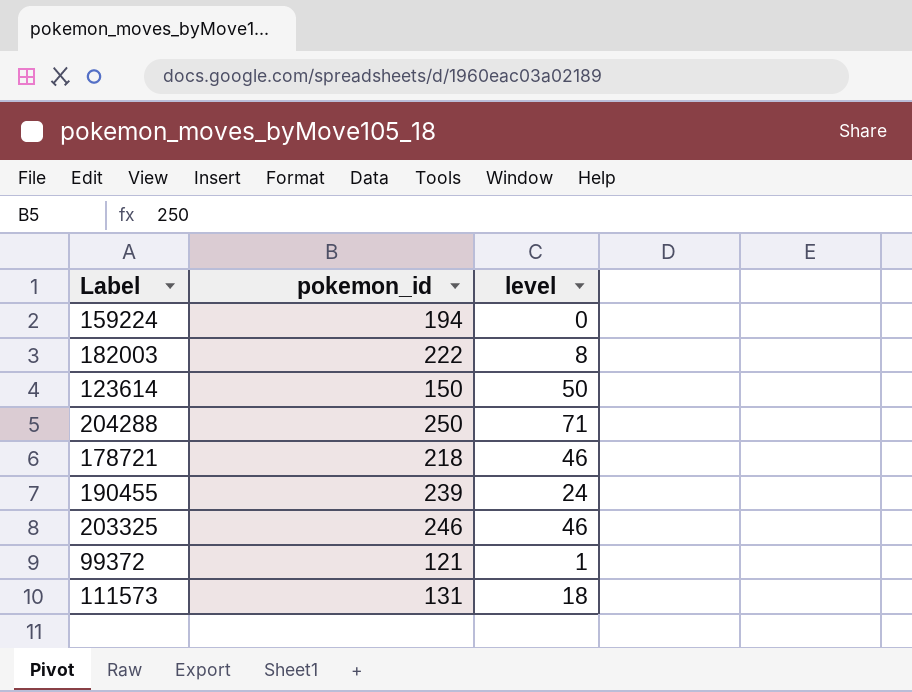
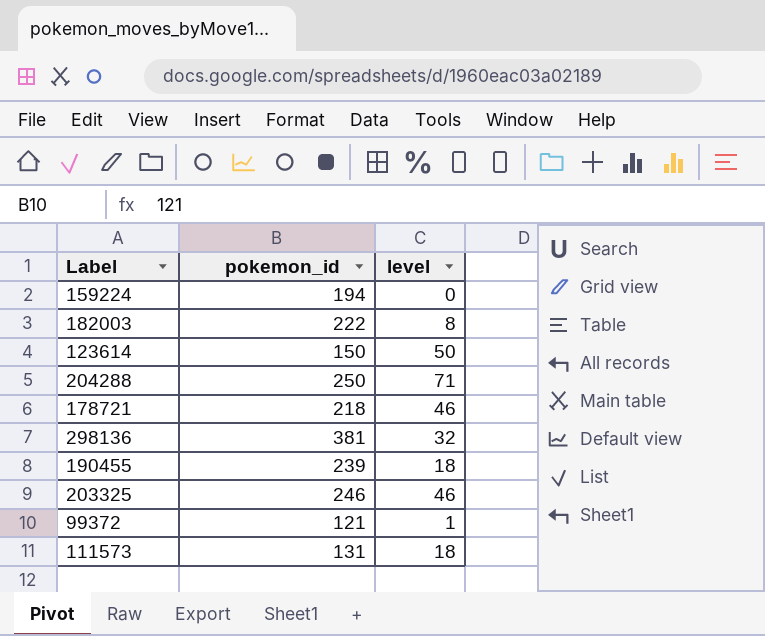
row 298136: none -> 381 | 32
190455 | level: 24 -> 18

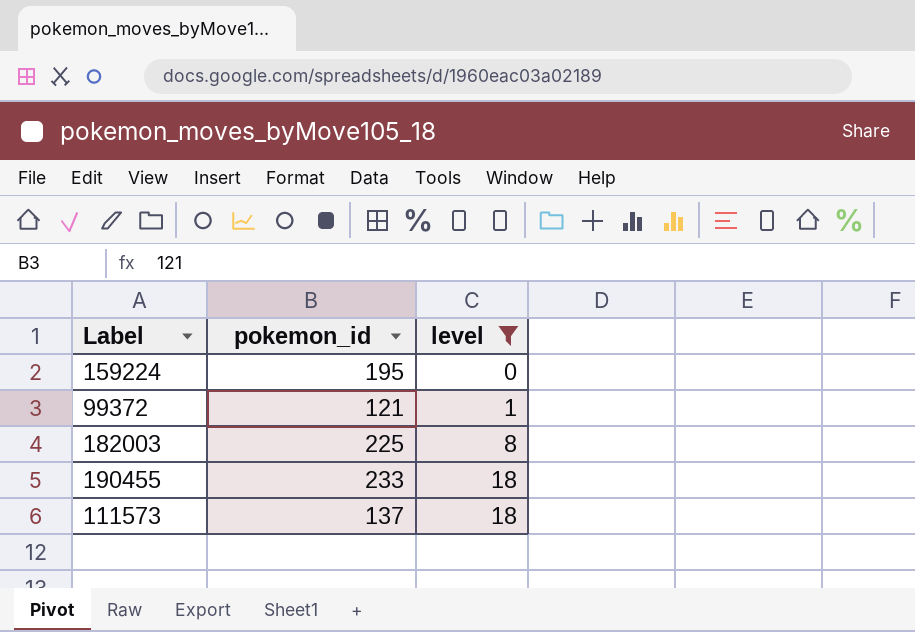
filter: none -> level <= 18
row order: none -> level ascending
159224 | pokemon_id: 194 -> 195
182003 | pokemon_id: 222 -> 225
190455 | pokemon_id: 239 -> 233
111573 | pokemon_id: 131 -> 137

